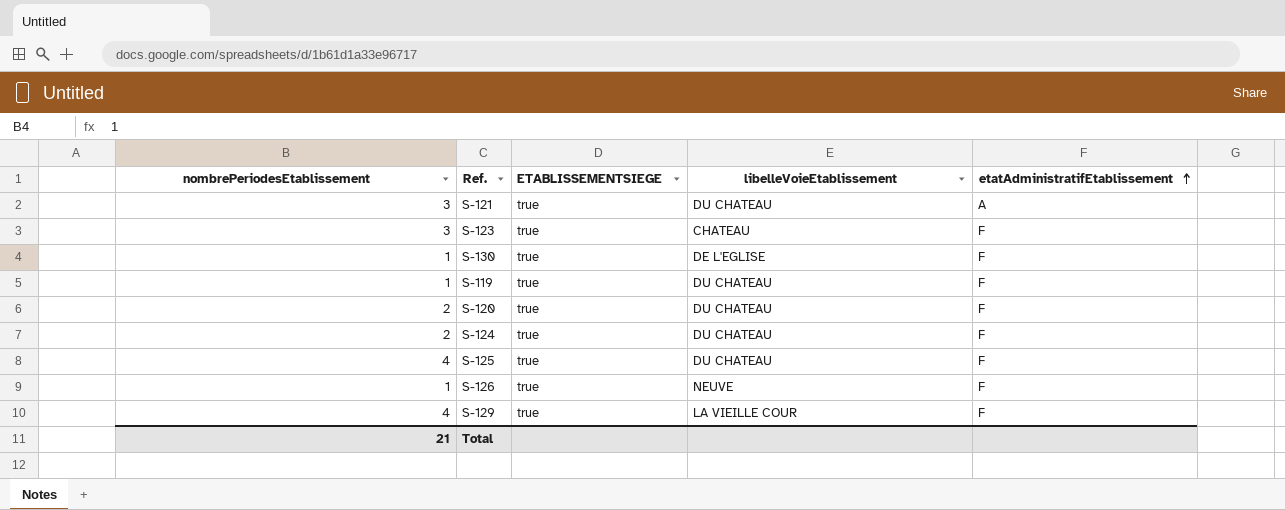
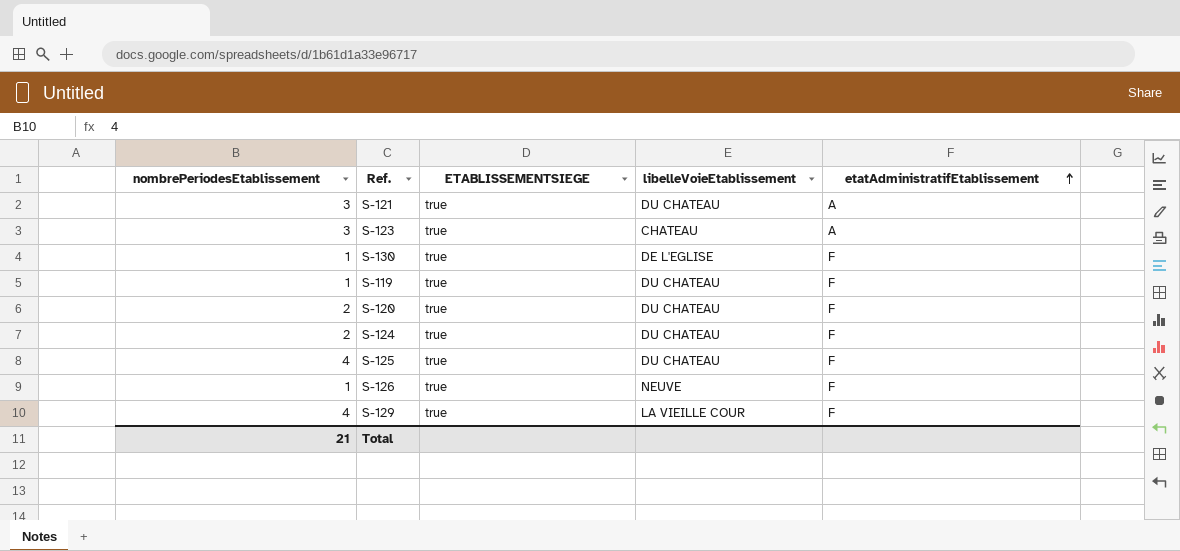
S-123 | etatAdministratifEtablissement: F -> A

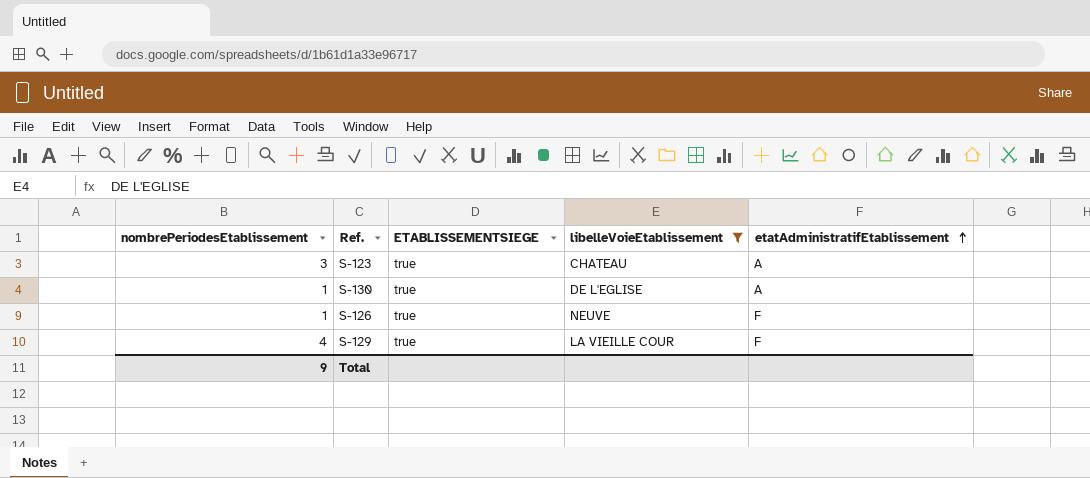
filter: none -> libelleVoieEtablissement != DU CHATEAU
S-130 | etatAdministratifEtablissement: F -> A
Total | nombrePeriodesEtablissement: 21 -> 9

